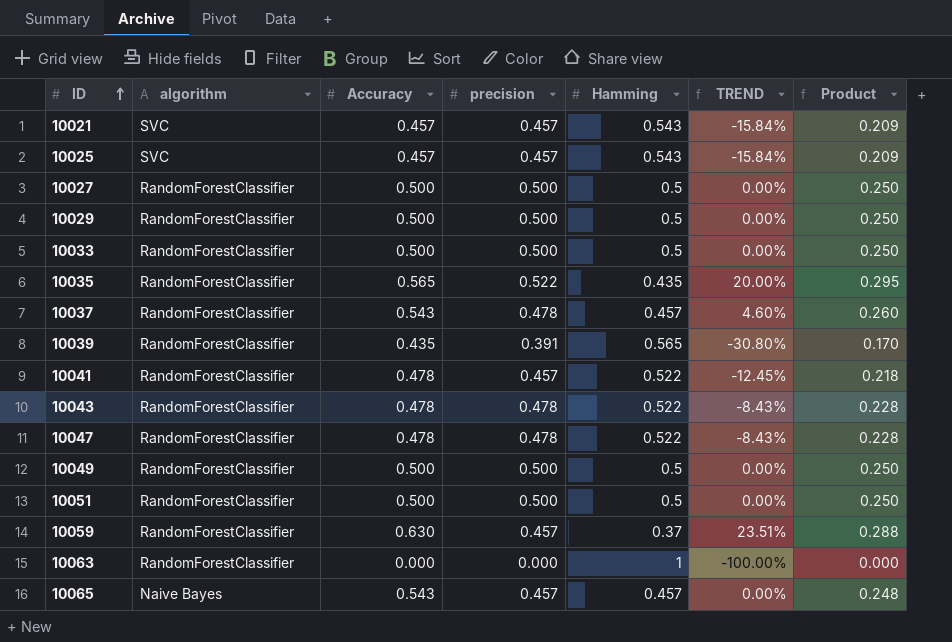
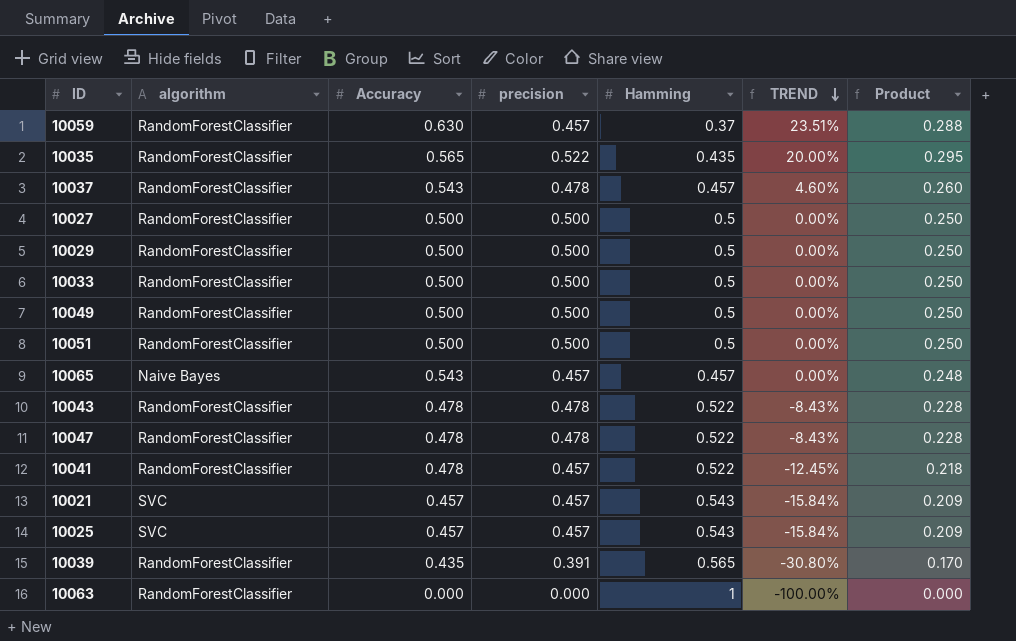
row order: ID ascending -> TREND descending

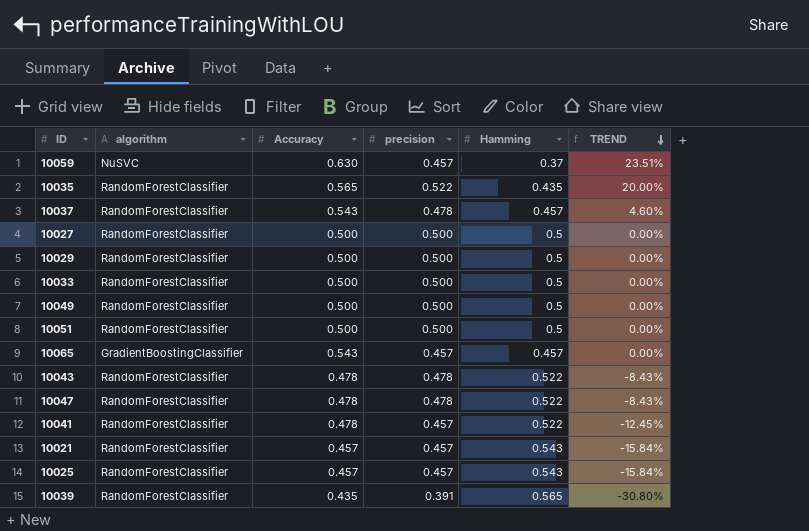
column Product | formula: [Accuracy] * [precision] -> none
row 10063: RandomForestClassifier | 0.000 | 0.000 | 1 | -100.00% | 0.000 -> none
10059 | algorithm: RandomForestClassifier -> NuSVC
10065 | algorithm: Naive Bayes -> GradientBoostingClassifier
10021 | algorithm: SVC -> RandomForestClassifier
10025 | algorithm: SVC -> RandomForestClassifier

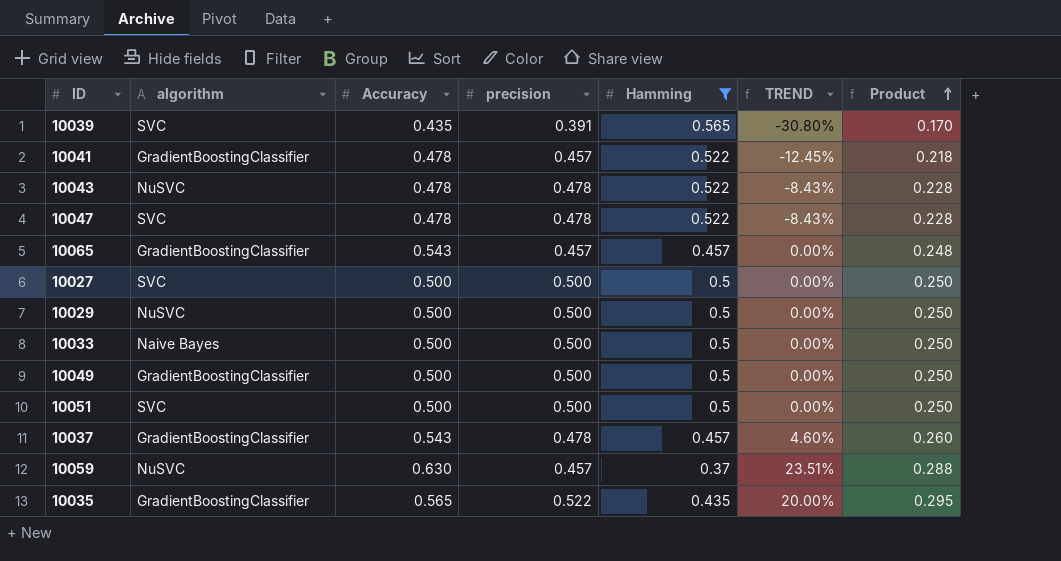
filter: none -> Hamming != 0.543
row order: TREND descending -> Product ascending
column Product | formula: none -> [Accuracy] * [precision]
10039 | algorithm: RandomForestClassifier -> SVC
10041 | algorithm: RandomForestClassifier -> GradientBoostingClassifier
10043 | algorithm: RandomForestClassifier -> NuSVC
10047 | algorithm: RandomForestClassifier -> SVC
10027 | algorithm: RandomForestClassifier -> SVC
10029 | algorithm: RandomForestClassifier -> NuSVC
10033 | algorithm: RandomForestClassifier -> Naive Bayes
10049 | algorithm: RandomForestClassifier -> GradientBoostingClassifier
10051 | algorithm: RandomForestClassifier -> SVC
10037 | algorithm: RandomForestClassifier -> GradientBoostingClassifier
10035 | algorithm: RandomForestClassifier -> GradientBoostingClassifier

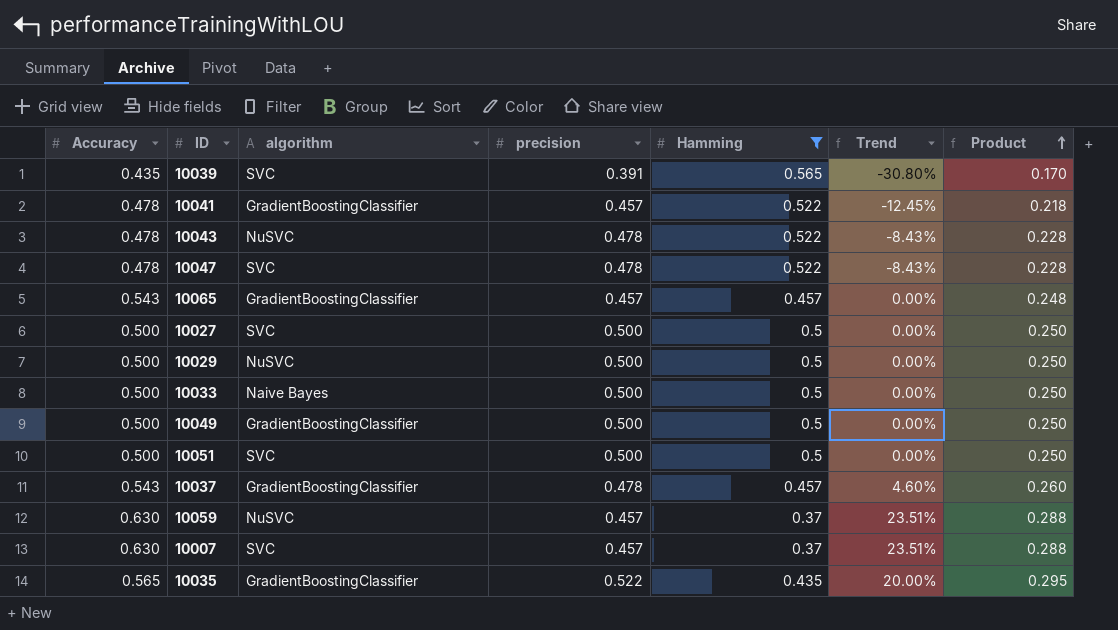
column Accuracy | position: 3 -> 1
column name: TREND -> Trend
row 10007: none -> 0.630 | SVC | 0.457 | 0.37 | 23.51% | 0.288

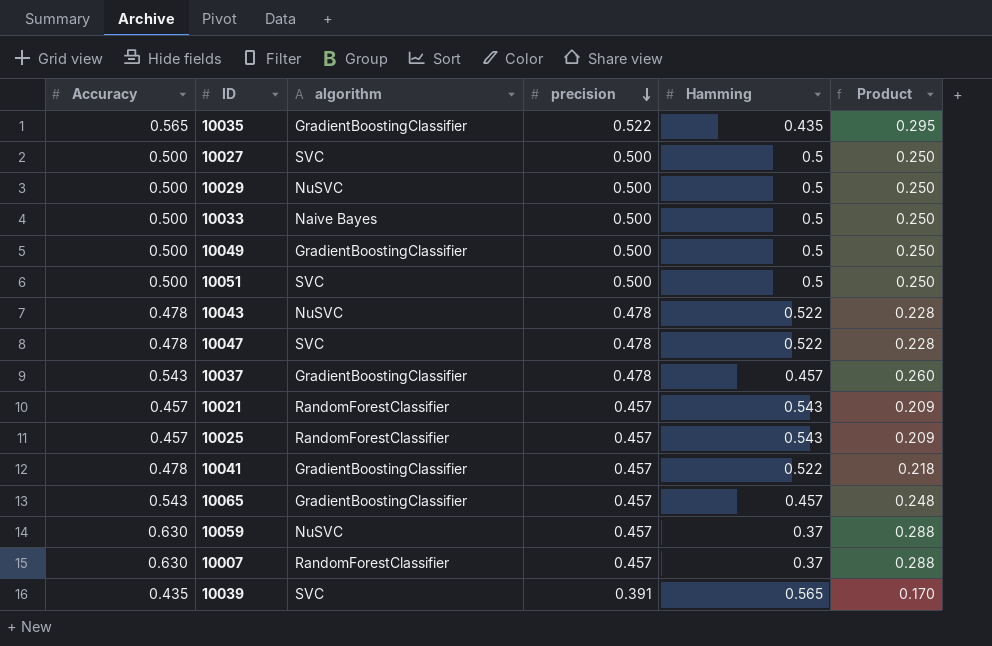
filter: Hamming != 0.543 -> none
row order: Product ascending -> precision descending
column Trend | formula: ([precision] - [Hamming]) / [Hamming] -> none
10007 | algorithm: SVC -> RandomForestClassifier

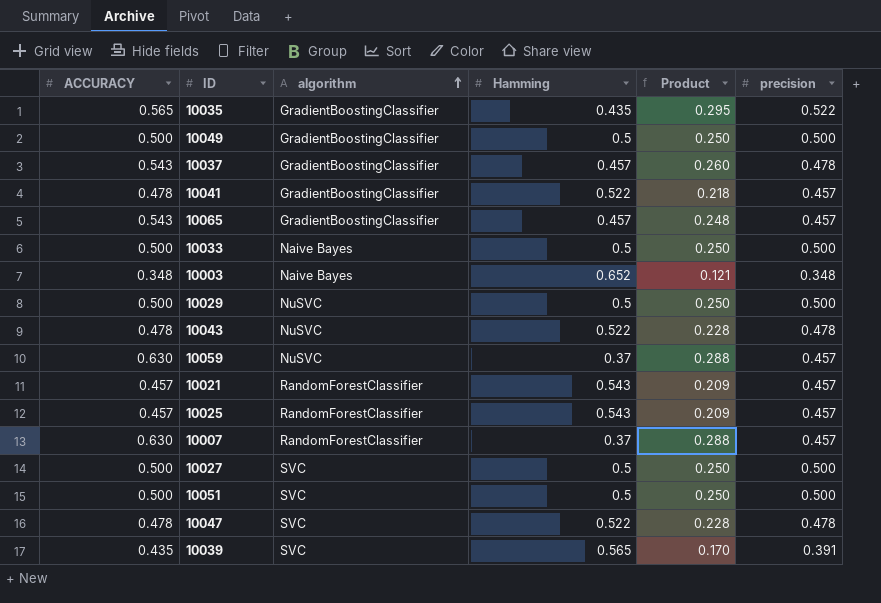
row order: precision descending -> algorithm ascending
column name: Accuracy -> ACCURACY
column precision | position: 4 -> 6
row 10003: none -> 0.348 | Naive Bayes | 0.652 | 0.121 | 0.348

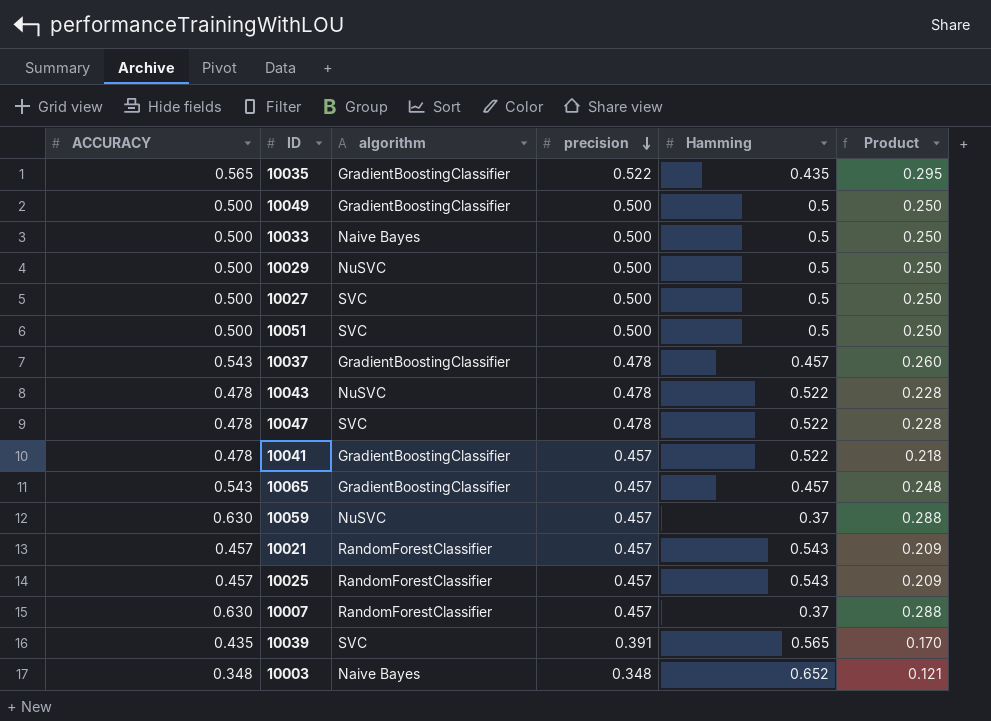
row order: algorithm ascending -> precision descending
column precision | position: 6 -> 4

